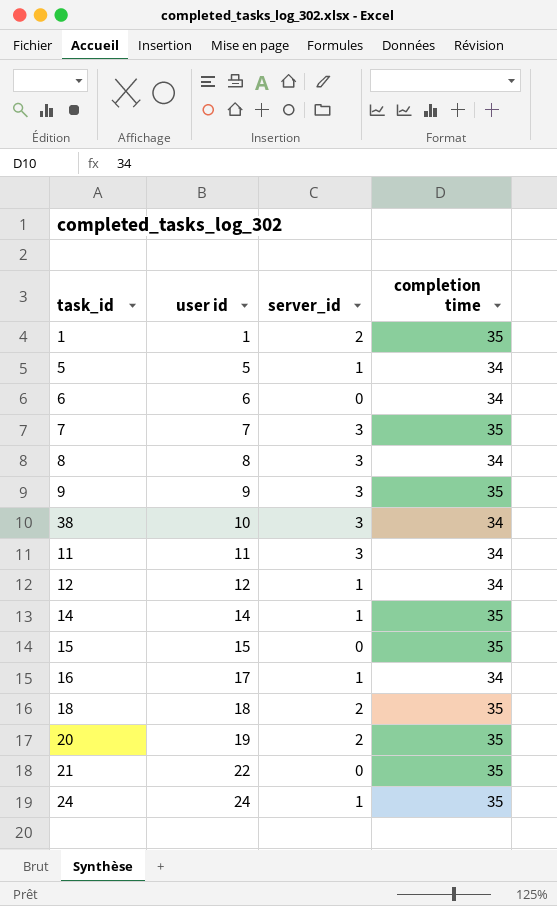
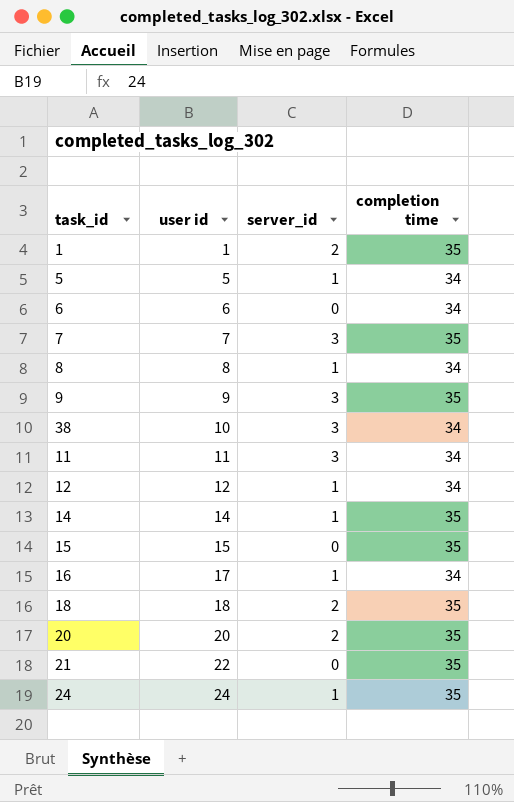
8 | server_id: 3 -> 1
20 | user id: 19 -> 20

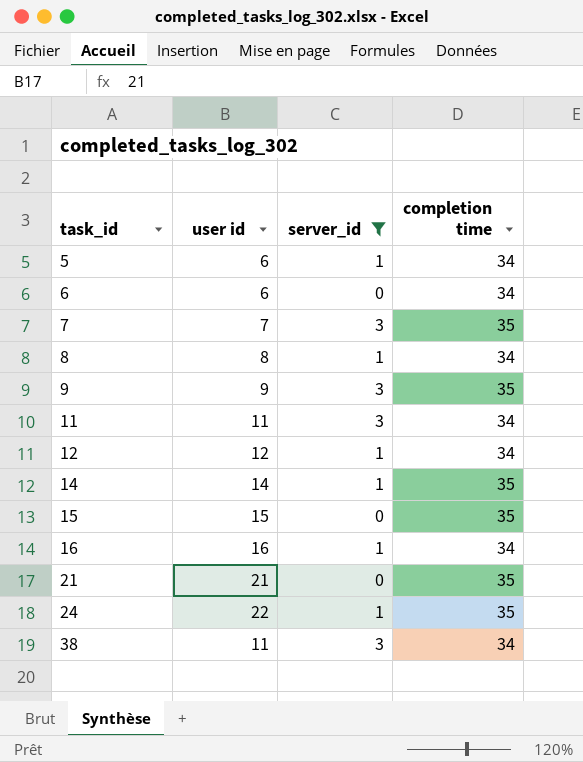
filter: none -> server_id != 2
row order: user id ascending -> task_id ascending
5 | user id: 5 -> 6
16 | user id: 17 -> 16
21 | user id: 22 -> 21
24 | user id: 24 -> 22
38 | user id: 10 -> 11

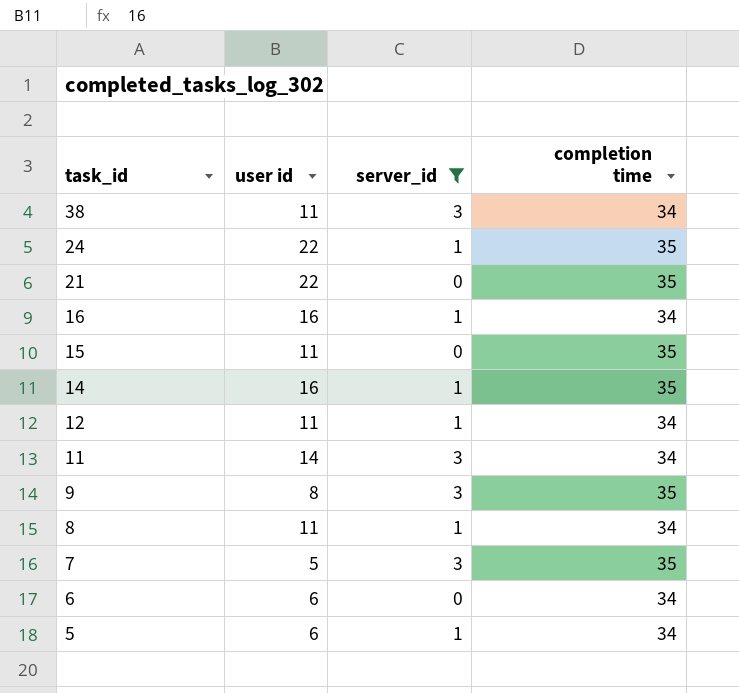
row order: task_id ascending -> task_id descending
21 | user id: 21 -> 22
15 | user id: 15 -> 11
14 | user id: 14 -> 16
12 | user id: 12 -> 11
11 | user id: 11 -> 14
9 | user id: 9 -> 8
8 | user id: 8 -> 11
7 | user id: 7 -> 5

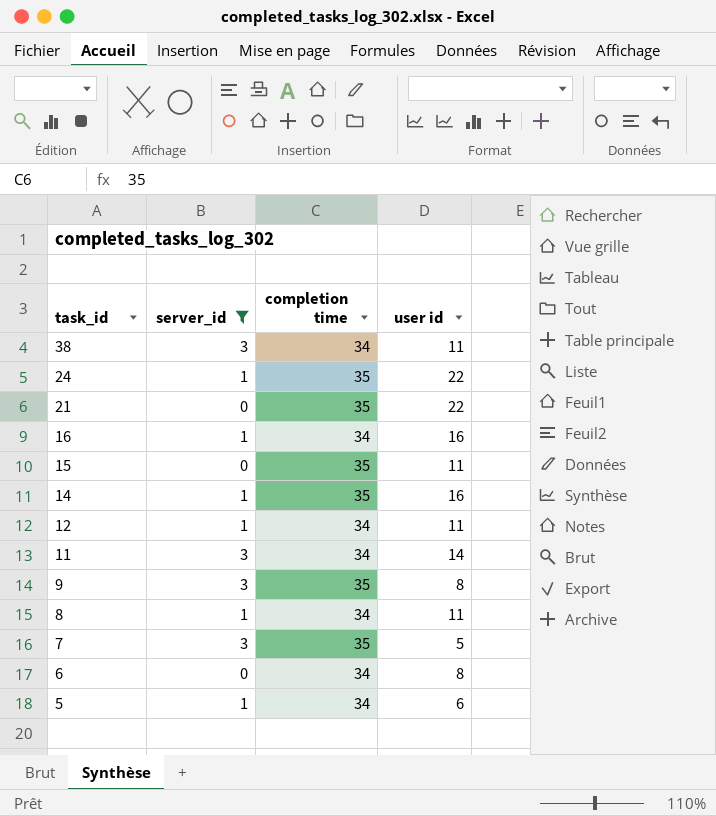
column user id | position: 2 -> 4
6 | user id: 6 -> 8

